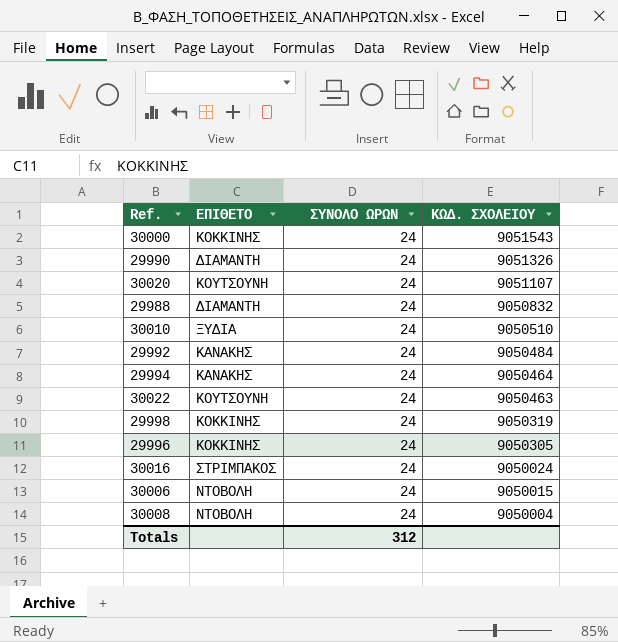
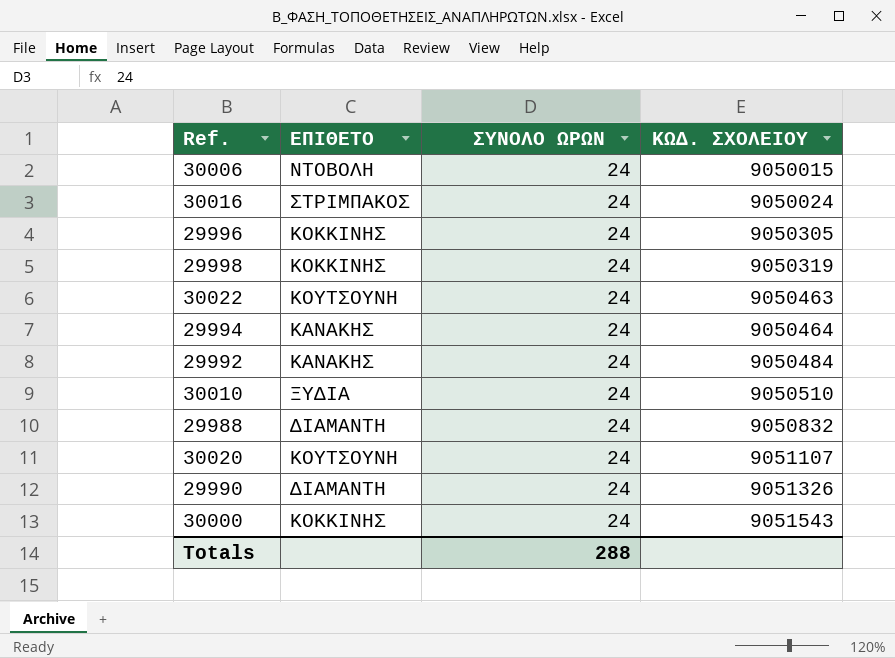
row order: ΚΩΔ. ΣΧΟΛΕΙΟΥ descending -> ΚΩΔ. ΣΧΟΛΕΙΟΥ ascending
row 30008: ΝΤΟΒΟΛΗ | 24 | 9050004 -> none
Totals | ΣΥΝΟΛΟ ΩΡΩΝ: 312 -> 288

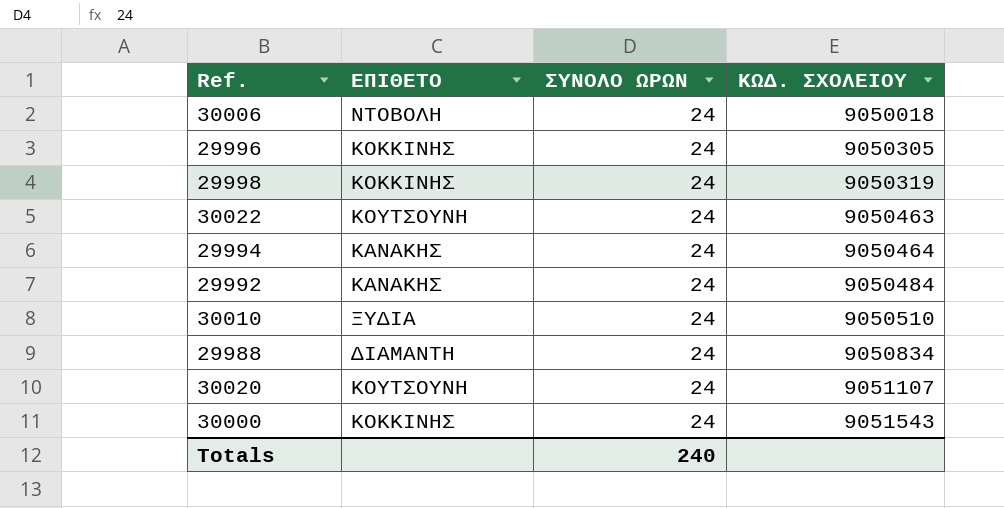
row 30016: ΣΤΡΙΜΠΑΚΟΣ | 24 | 9050024 -> none
row 29990: ΔΙΑΜΑΝΤΗ | 24 | 9051326 -> none
30006 | ΚΩΔ. ΣΧΟΛΕΙΟΥ: 9050015 -> 9050018
29988 | ΚΩΔ. ΣΧΟΛΕΙΟΥ: 9050832 -> 9050834
Totals | ΣΥΝΟΛΟ ΩΡΩΝ: 288 -> 240

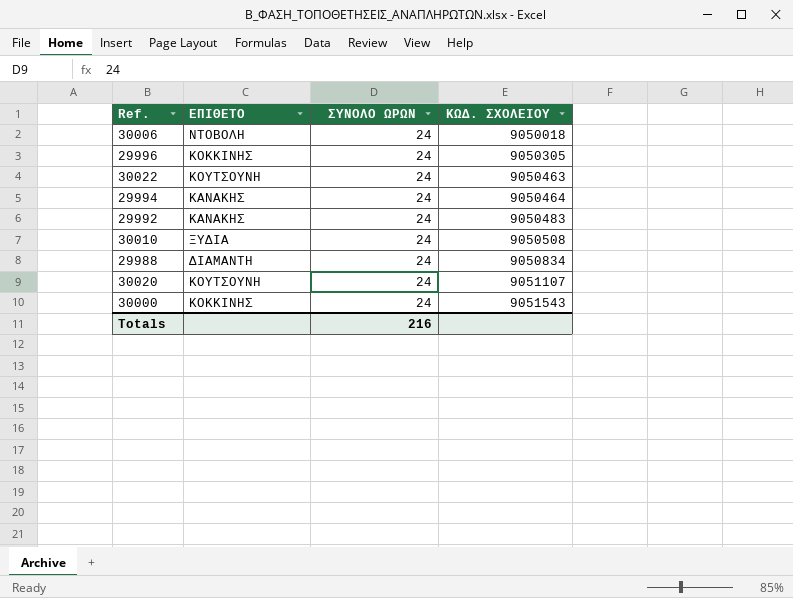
row 29998: ΚΟΚΚΙΝΗΣ | 24 | 9050319 -> none
29992 | ΚΩΔ. ΣΧΟΛΕΙΟΥ: 9050484 -> 9050483
30010 | ΚΩΔ. ΣΧΟΛΕΙΟΥ: 9050510 -> 9050508
Totals | ΣΥΝΟΛΟ ΩΡΩΝ: 240 -> 216

